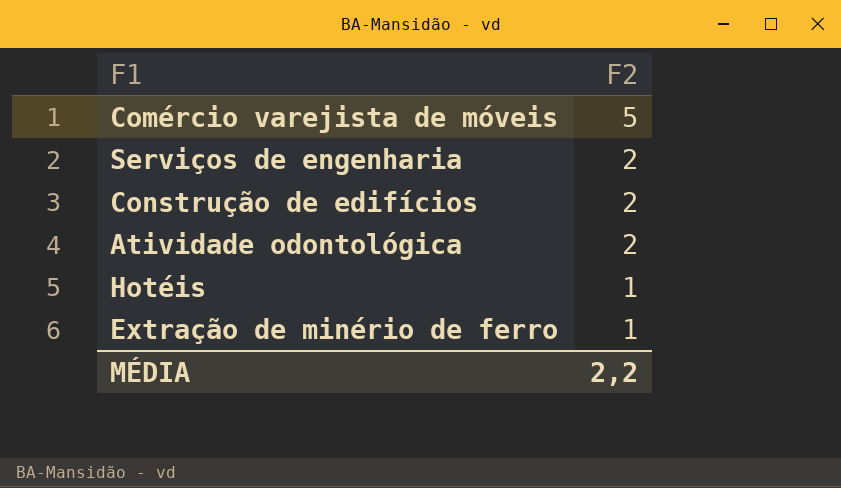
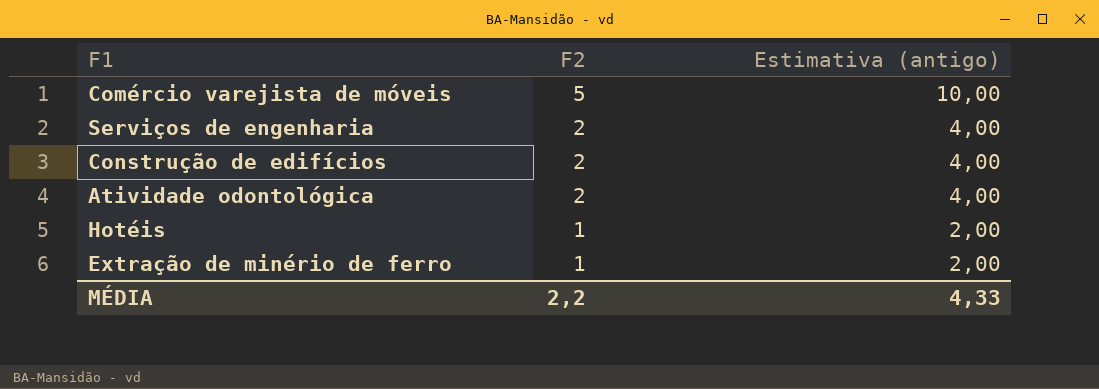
column Estimativa (antigo) | formula: none -> [F2] * 2

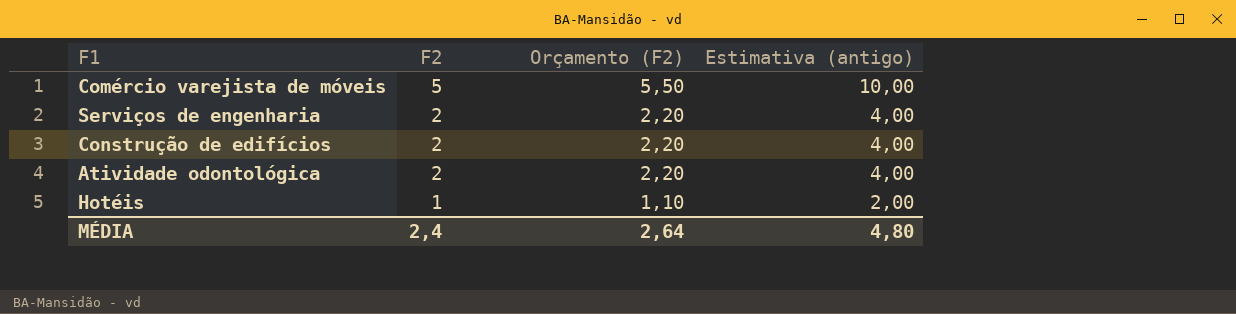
column Orçamento (F2) | formula: none -> [F2] * 1,1
row Extração de minério de ferro: 1 | 2,00 -> none
MÉDIA | F2: 2,2 -> 2,4
MÉDIA | Estimativa (antigo): 4,33 -> 4,80

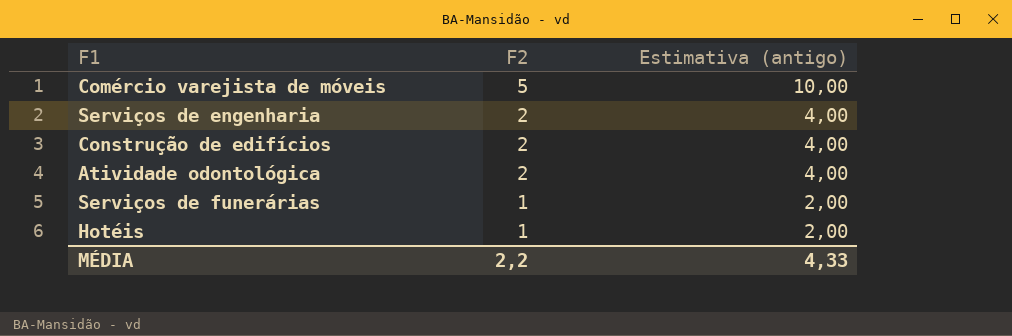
column Orçamento (F2) | formula: [F2] * 1,1 -> none
row Serviços de funerárias: none -> 1 | 2,00
MÉDIA | F2: 2,4 -> 2,2
MÉDIA | Estimativa (antigo): 4,80 -> 4,33

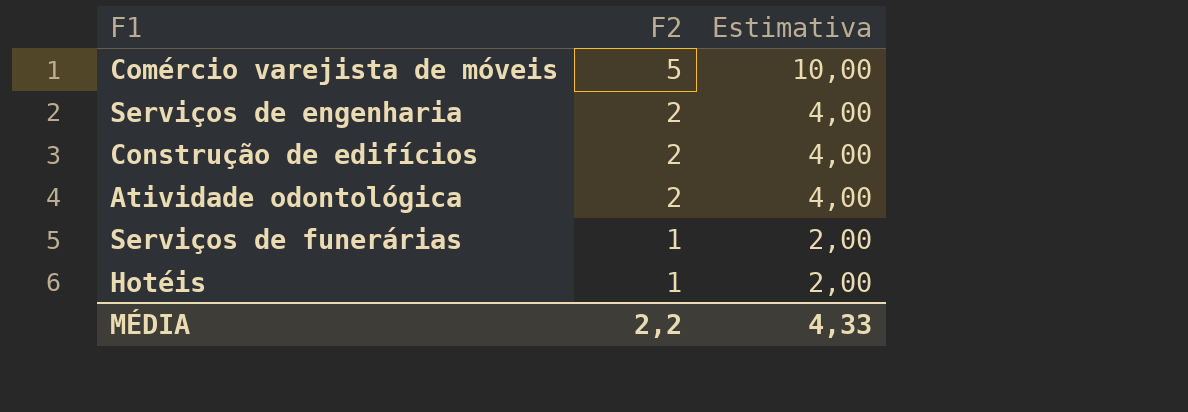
column name: Estimativa (antigo) -> Estimativa

